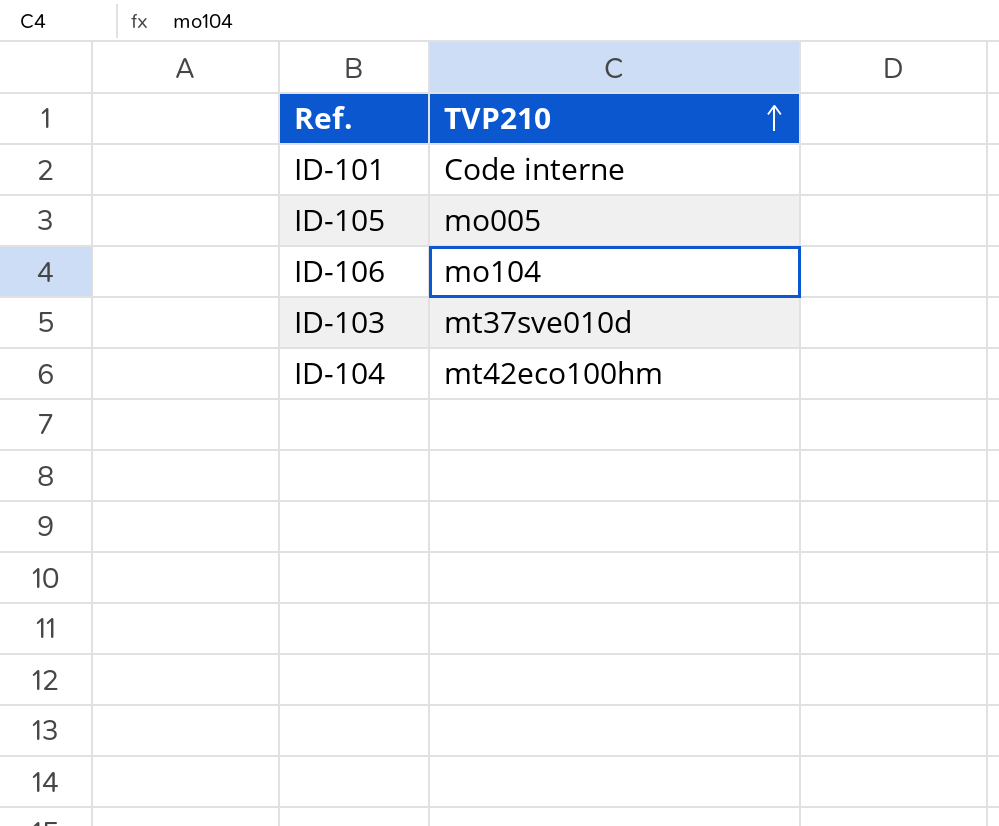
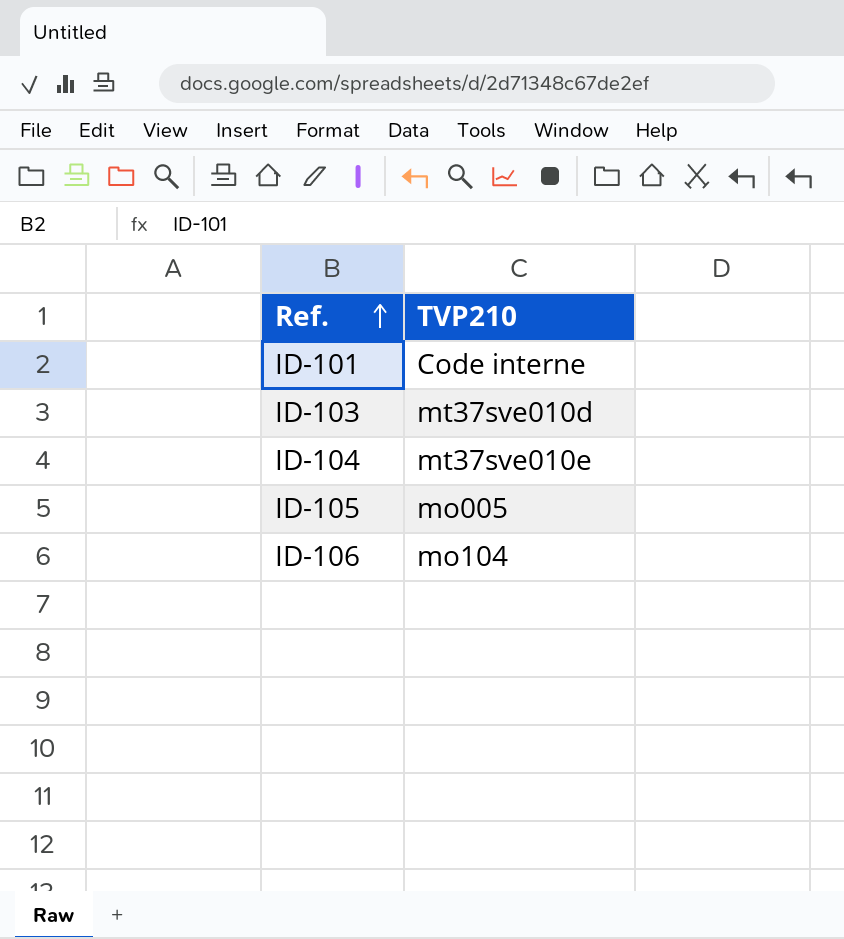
row order: TVP210 ascending -> Ref. ascending
ID-104 | TVP210: mt42eco100hm -> mt37sve010e

